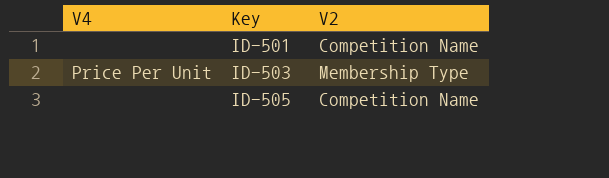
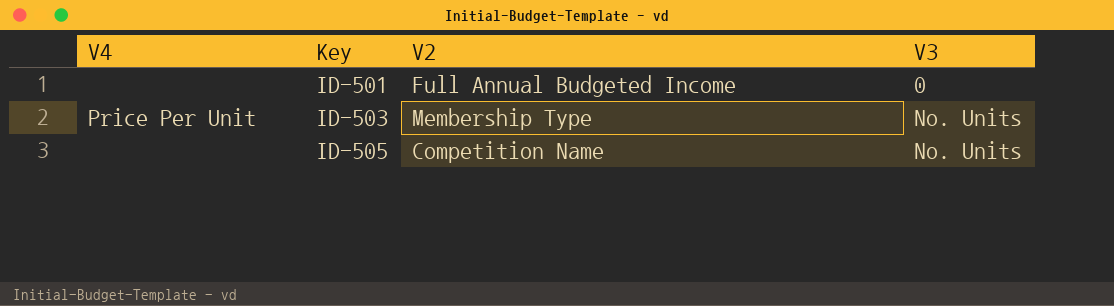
column V3 | position: none -> 4
ID-501 | V2: Competition Name -> Full Annual Budgeted Income

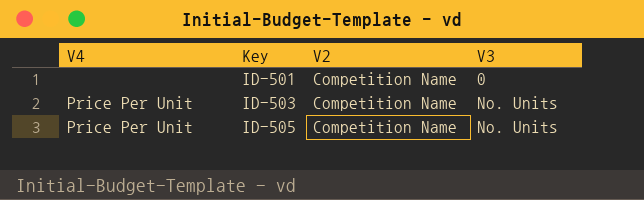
ID-501 | V2: Full Annual Budgeted Income -> Competition Name
ID-503 | V2: Membership Type -> Competition Name
ID-505 | V4: none -> Price Per Unit

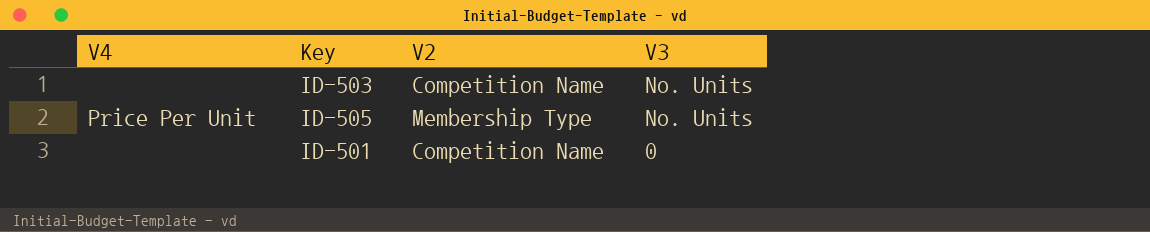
row order: Key ascending -> V3 descending
ID-503 | V4: Price Per Unit -> none
ID-505 | V2: Competition Name -> Membership Type

